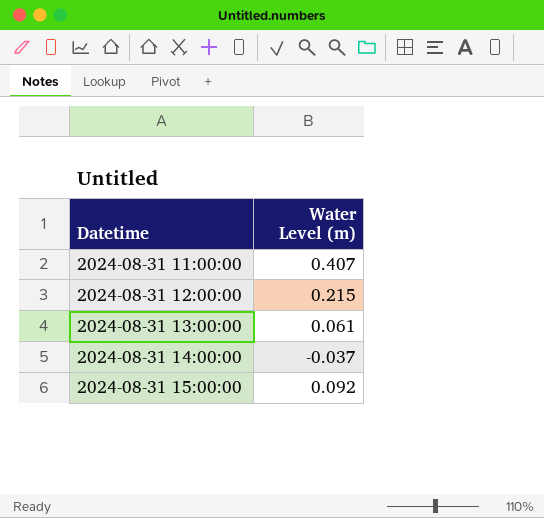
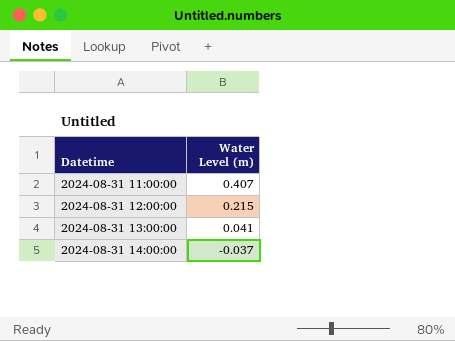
row 2024-08-31 15:00:00: 0.092 -> none
2024-08-31 13:00:00 | Water Level (m): 0.061 -> 0.041

